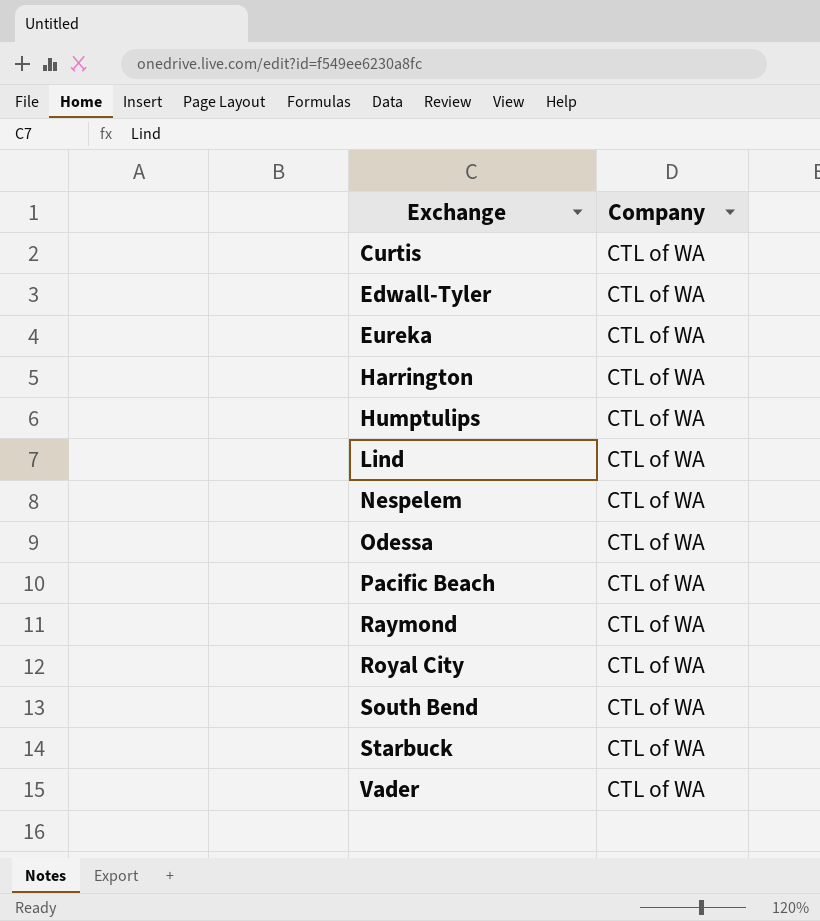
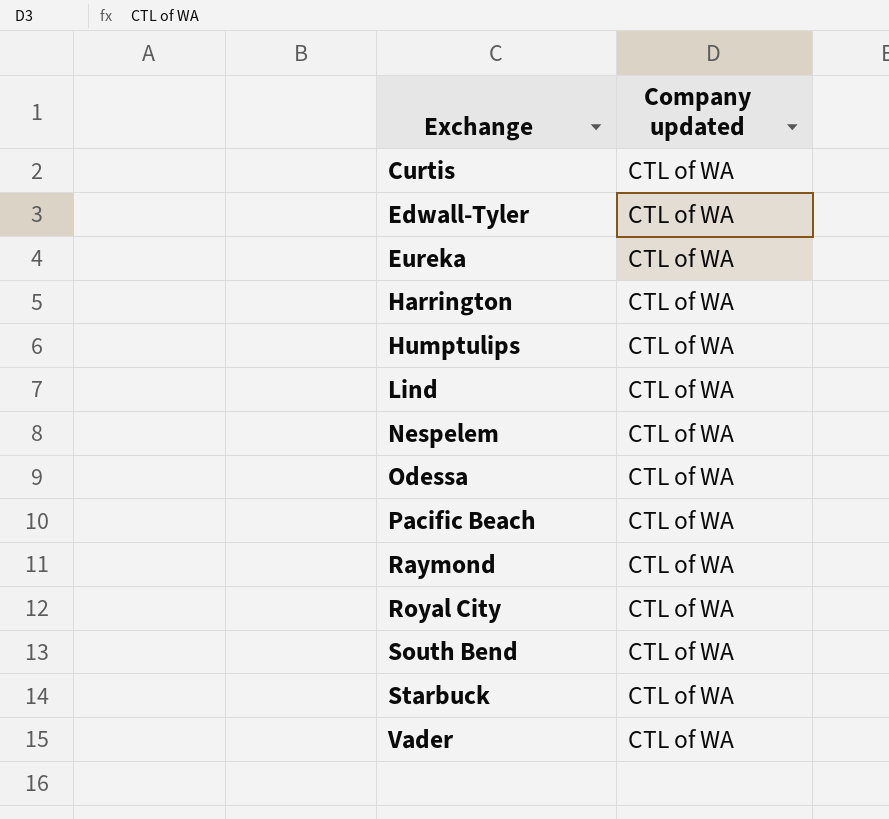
column name: Company -> Company updated

